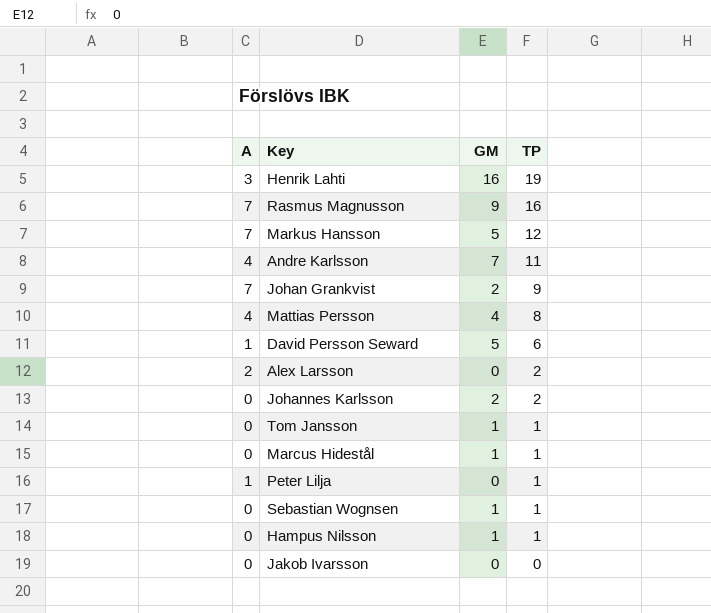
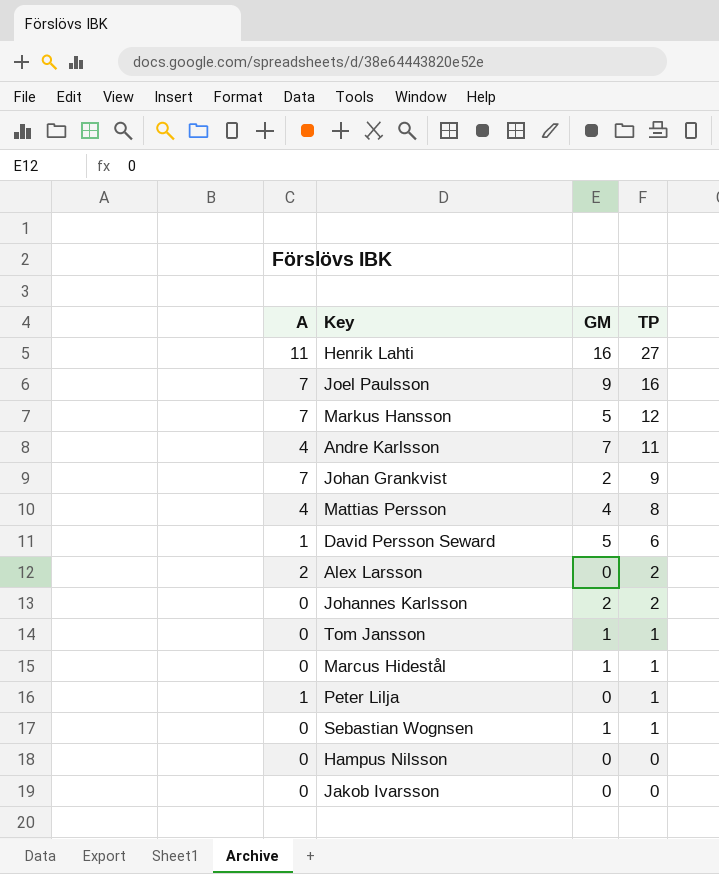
row Rasmus Magnusson: 7 | 9 | 16 -> none
Henrik Lahti | A: 3 -> 11
Henrik Lahti | TP: 19 -> 27
row Joel Paulsson: none -> 7 | 9 | 16
Hampus Nilsson | GM: 1 -> 0
Hampus Nilsson | TP: 1 -> 0

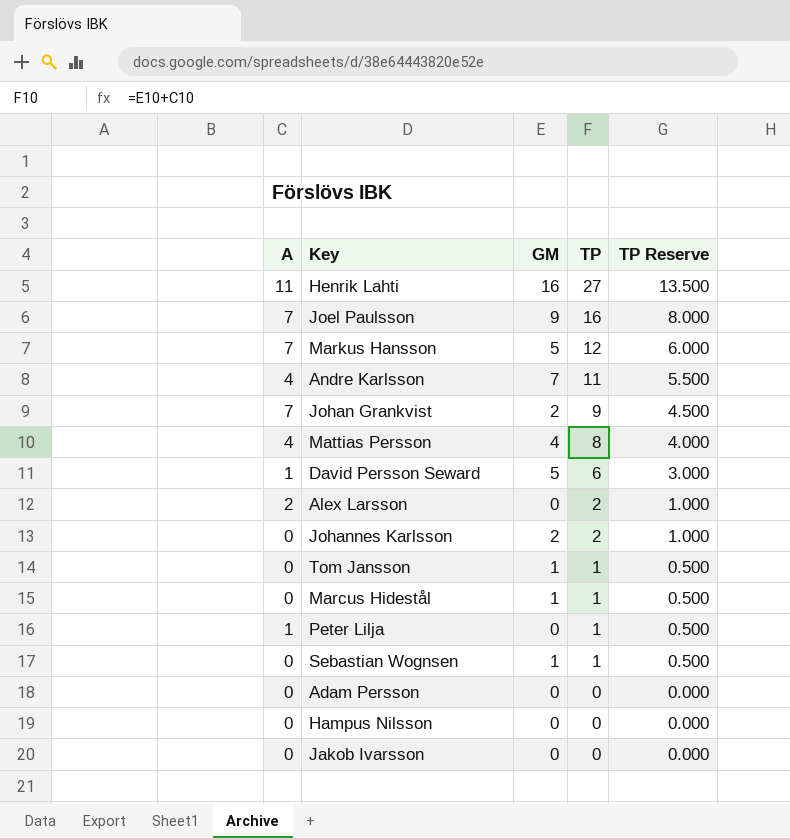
column TP Reserve | formula: none -> [TP] * 0.5
row Adam Persson: none -> 0 | 0 | 0 | 0.000

